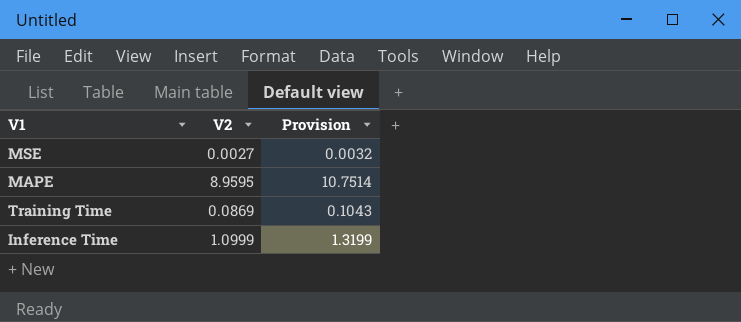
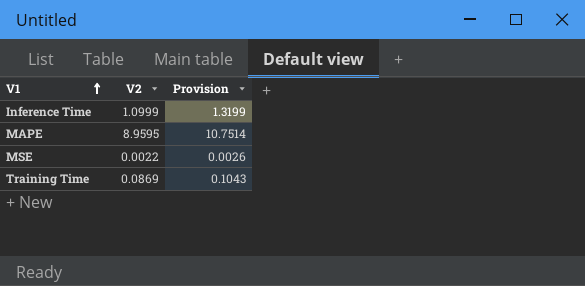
row order: none -> V1 ascending
MSE | V2: 0.0027 -> 0.0022
MSE | Provision: 0.0032 -> 0.0026

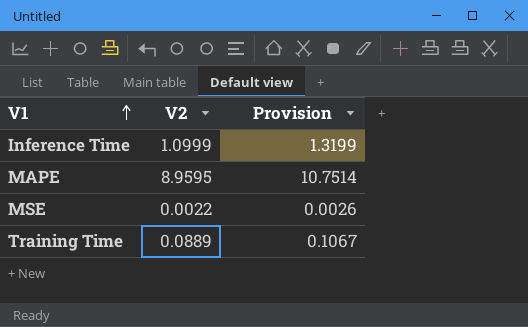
Training Time | V2: 0.0869 -> 0.0889
Training Time | Provision: 0.1043 -> 0.1067

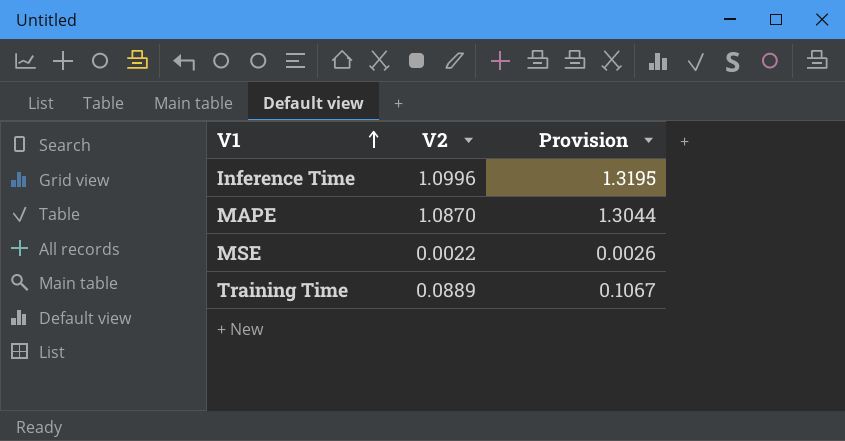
Inference Time | V2: 1.0999 -> 1.0996
Inference Time | Provision: 1.3199 -> 1.3195
MAPE | V2: 8.9595 -> 1.0870
MAPE | Provision: 10.7514 -> 1.3044

